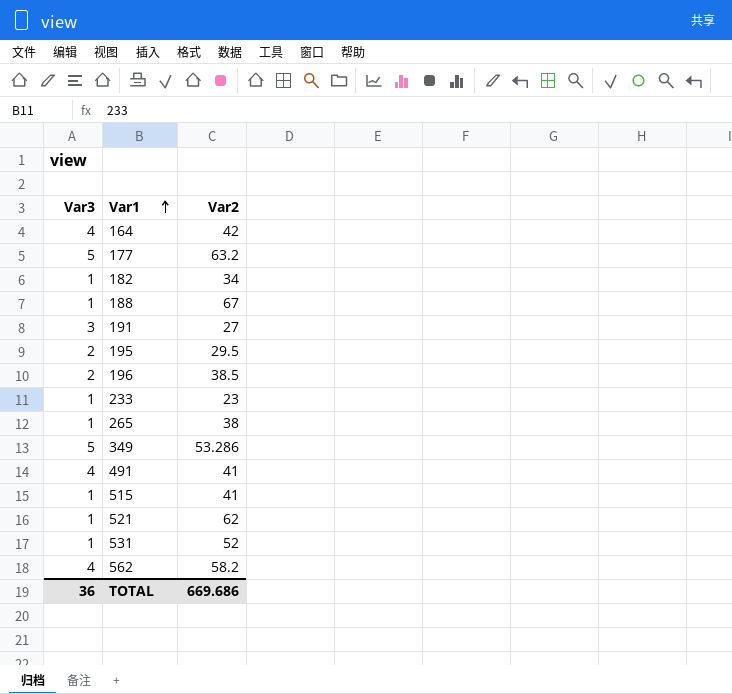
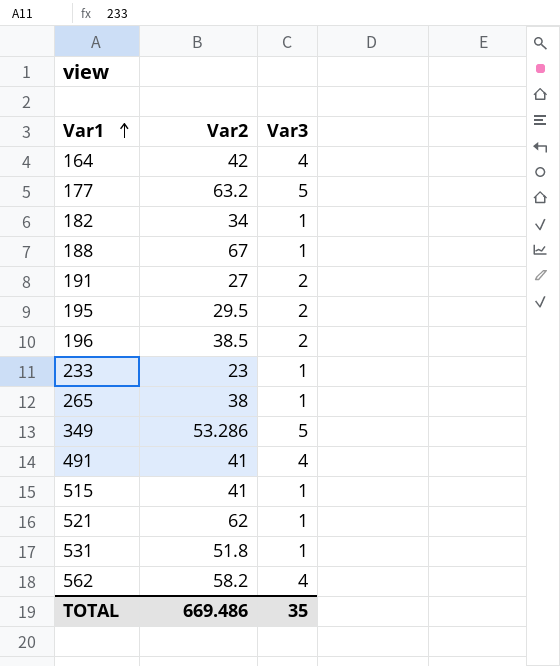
column Var3 | position: 1 -> 3
191 | Var3: 3 -> 2
531 | Var2: 52 -> 51.8
TOTAL | Var2: 669.686 -> 669.486
TOTAL | Var3: 36 -> 35

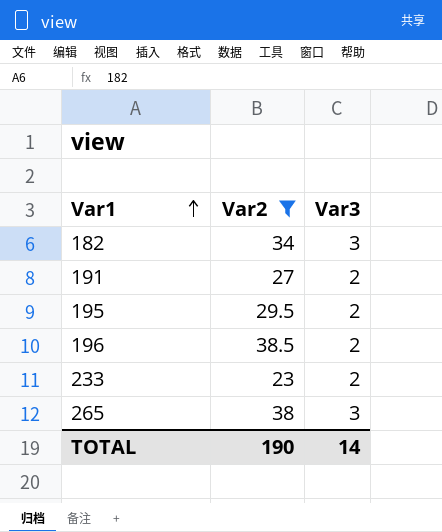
filter: none -> Var2 <= 38.5
182 | Var3: 1 -> 3
233 | Var3: 1 -> 2
265 | Var3: 1 -> 3
TOTAL | Var2: 669.486 -> 190
TOTAL | Var3: 35 -> 14

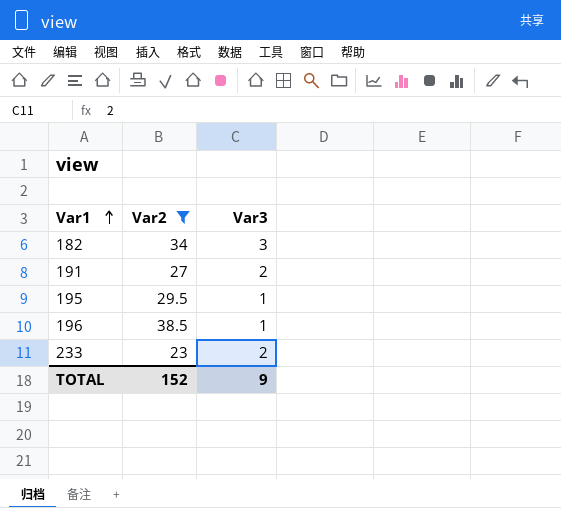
row 265: 38 | 3 -> none
195 | Var3: 2 -> 1
196 | Var3: 2 -> 1
TOTAL | Var2: 190 -> 152
TOTAL | Var3: 14 -> 9

